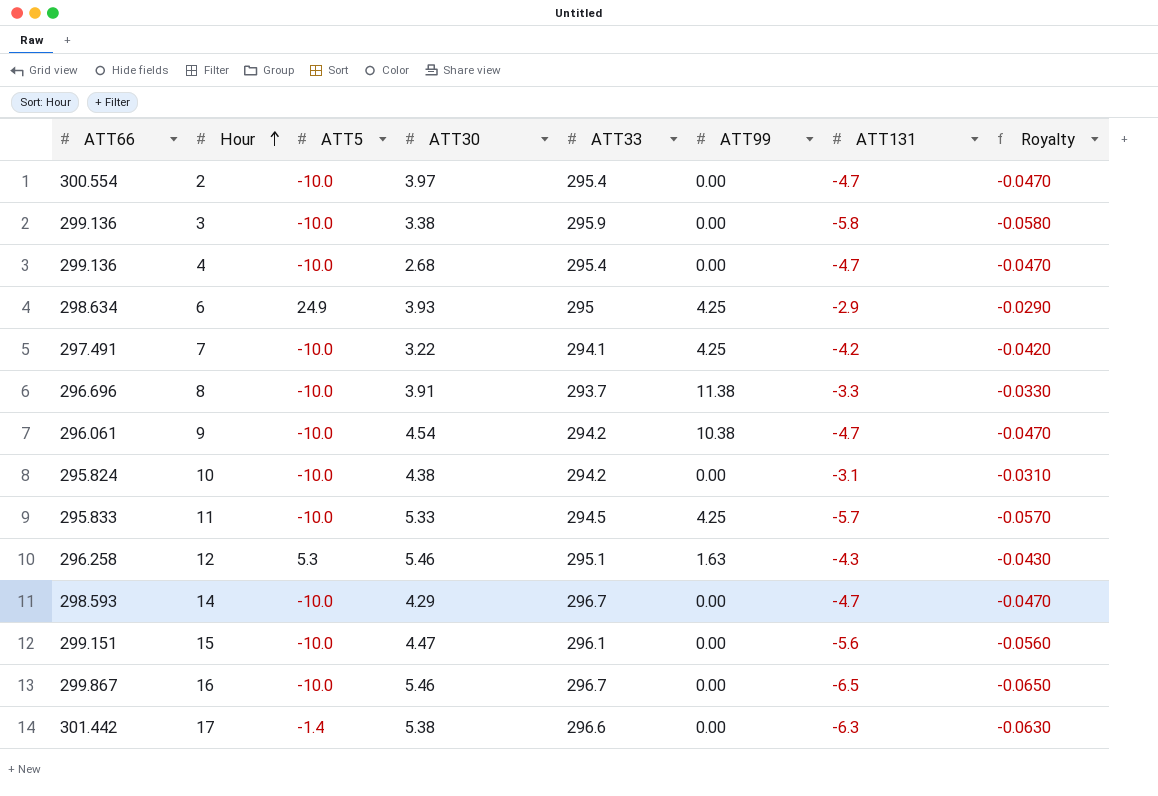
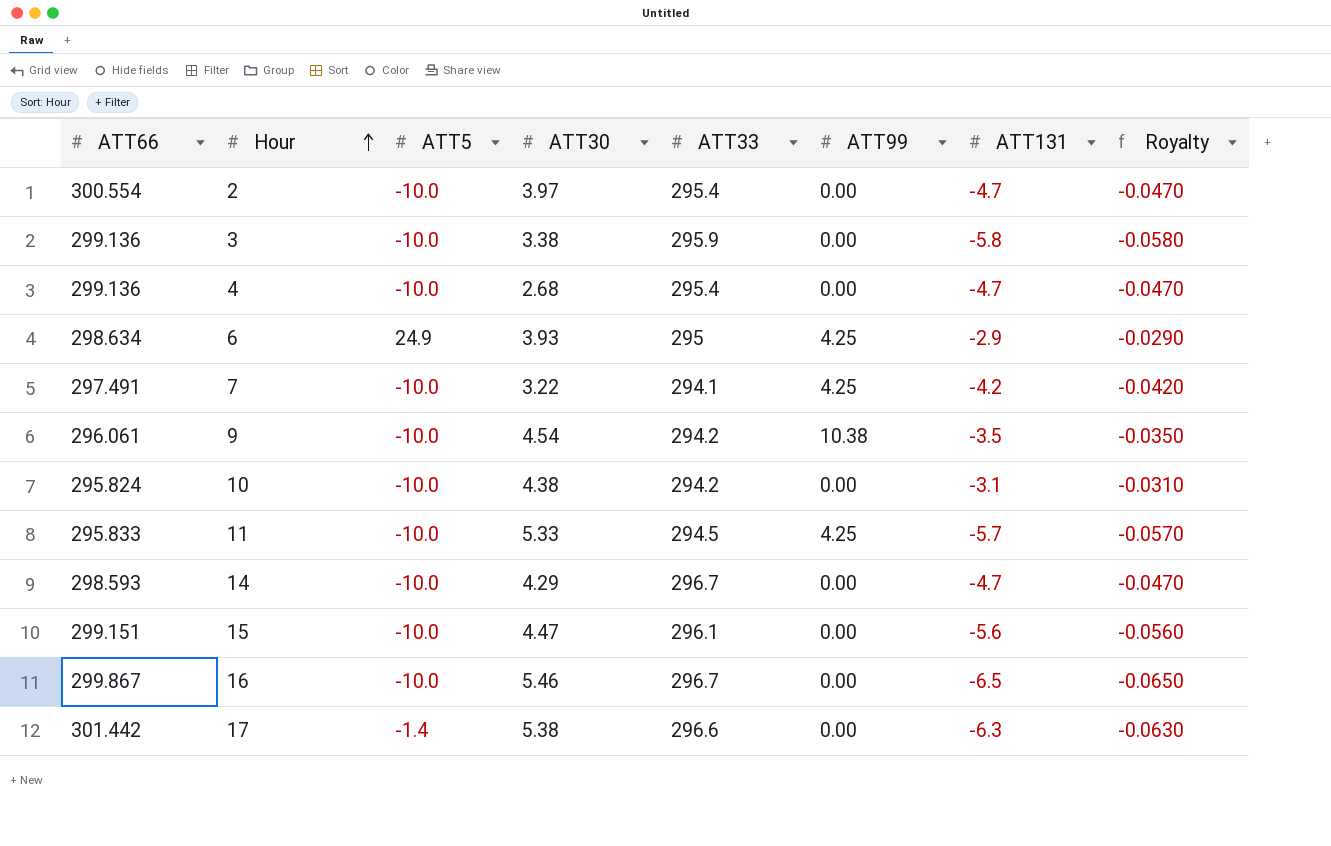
row 8: 296.696 | -10.0 | 3.91 | 293.7 | 11.38 | -3.3 | -0.0330 -> none
row 12: 296.258 | 5.3 | 5.46 | 295.1 | 1.63 | -4.3 | -0.0430 -> none
9 | ATT131: -4.7 -> -3.5
9 | Royalty: -0.0470 -> -0.0350

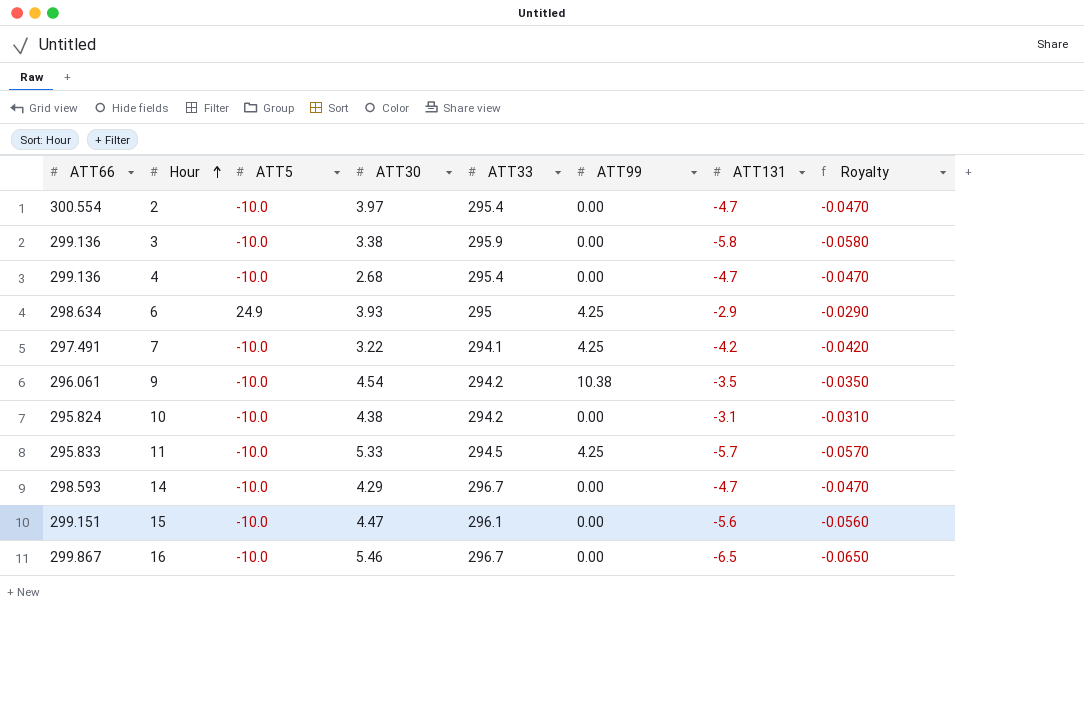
row 17: 301.442 | -1.4 | 5.38 | 296.6 | 0.00 | -6.3 | -0.0630 -> none

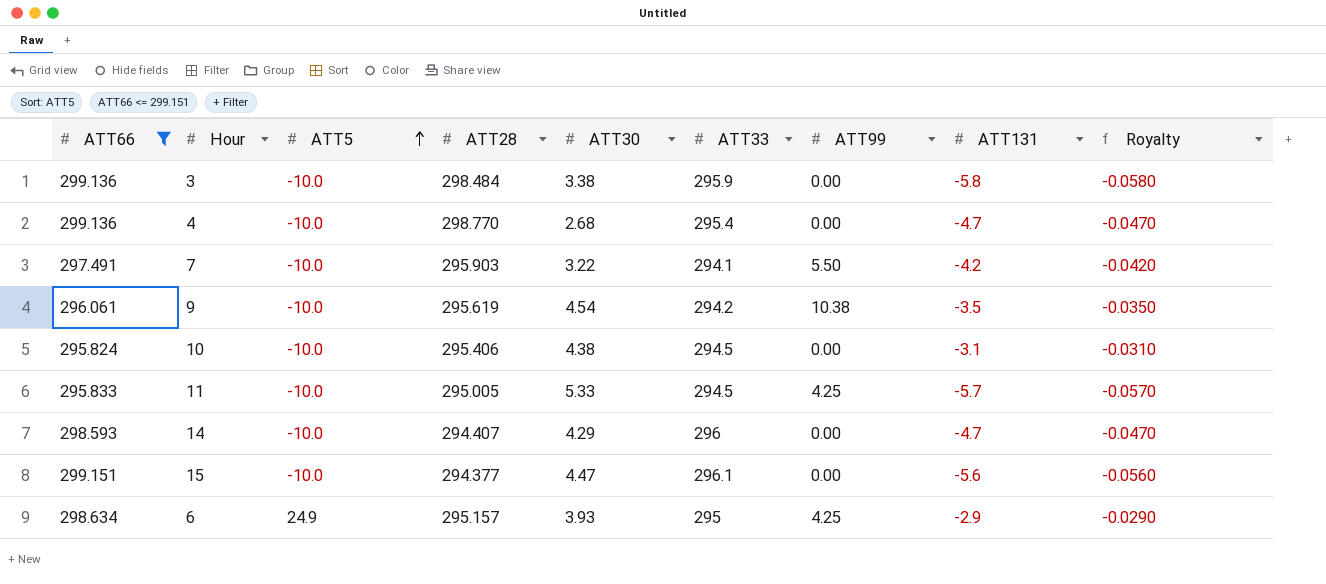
filter: none -> ATT66 <= 299.151
row order: Hour ascending -> ATT5 ascending
column ATT28 | position: none -> 4
7 | ATT99: 4.25 -> 5.50
10 | ATT33: 294.2 -> 294.5
14 | ATT33: 296.7 -> 296

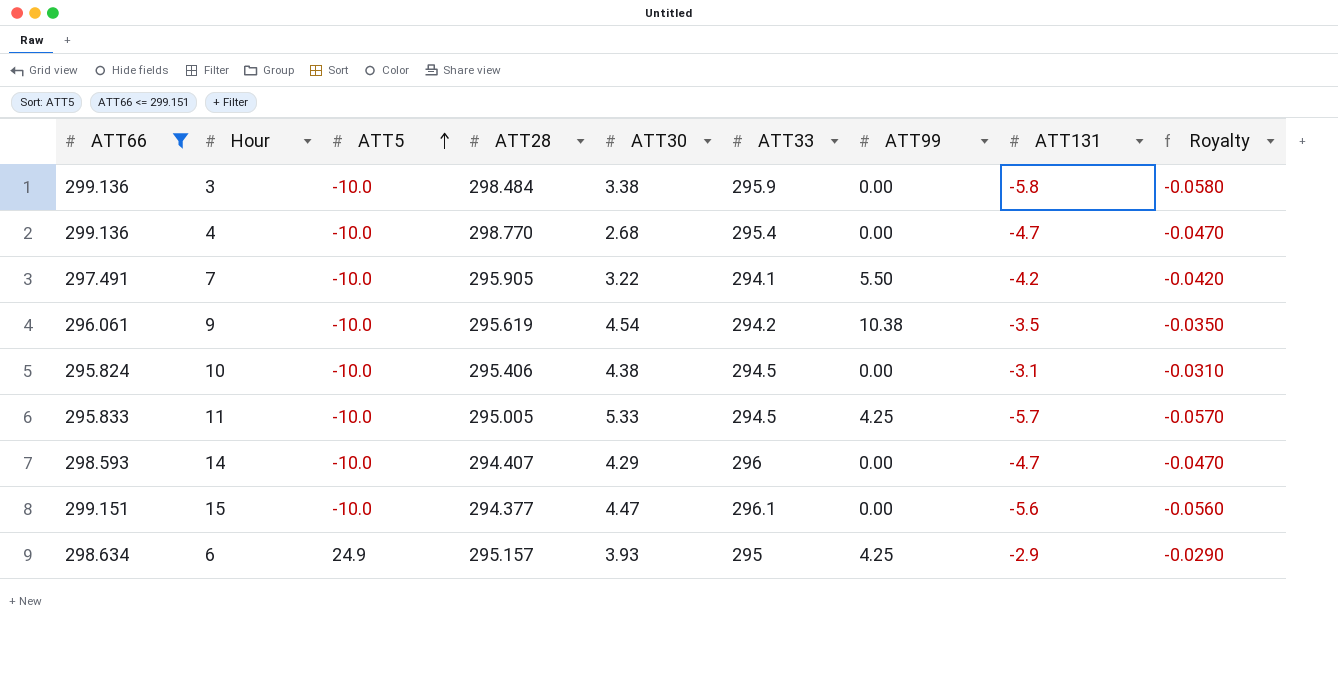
7 | ATT28: 295.903 -> 295.905

